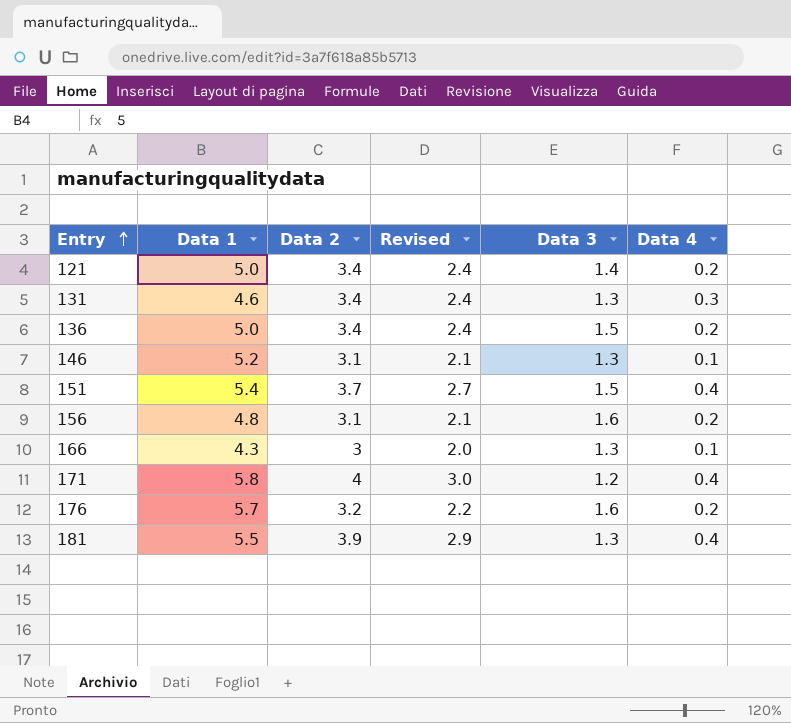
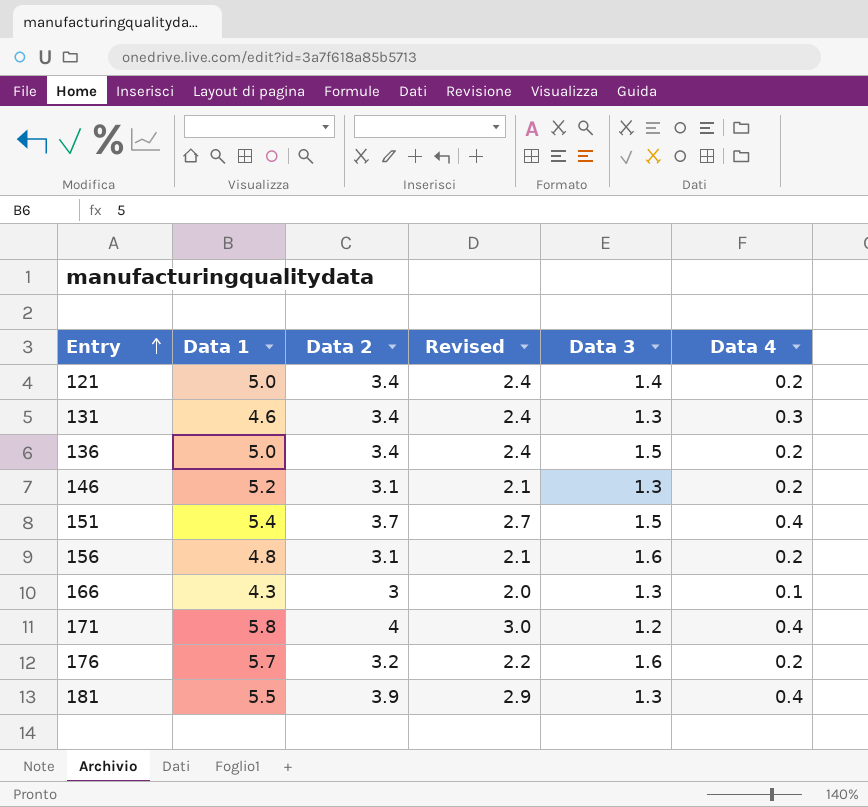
146 | Data 4: 0.1 -> 0.2

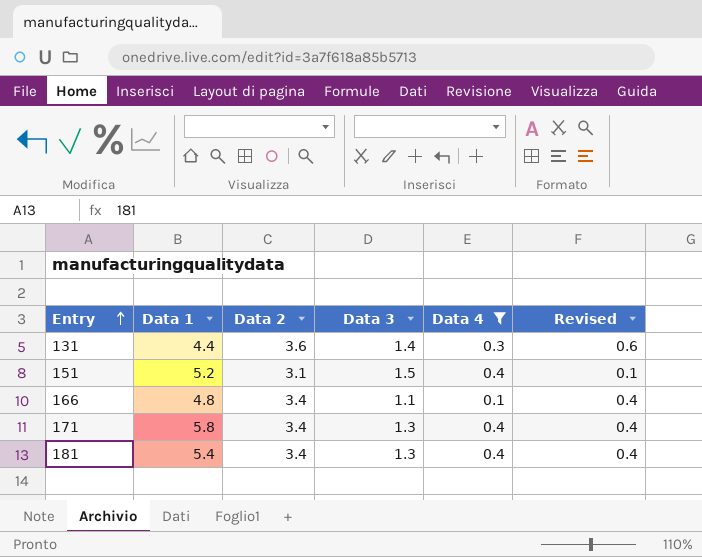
filter: none -> Data 4 != 0.2
column Revised | formula: [Data 2] - 1 -> [Data 2] - 3
column Revised | position: 4 -> 6
131 | Data 1: 4.6 -> 4.4
131 | Data 2: 3.4 -> 3.6
131 | Data 3: 1.3 -> 1.4
151 | Data 1: 5.4 -> 5.2
151 | Data 2: 3.7 -> 3.1
166 | Data 1: 4.3 -> 4.8
166 | Data 2: 3 -> 3.4
166 | Data 3: 1.3 -> 1.1
171 | Data 2: 4 -> 3.4
171 | Data 3: 1.2 -> 1.3
181 | Data 1: 5.5 -> 5.4
181 | Data 2: 3.9 -> 3.4

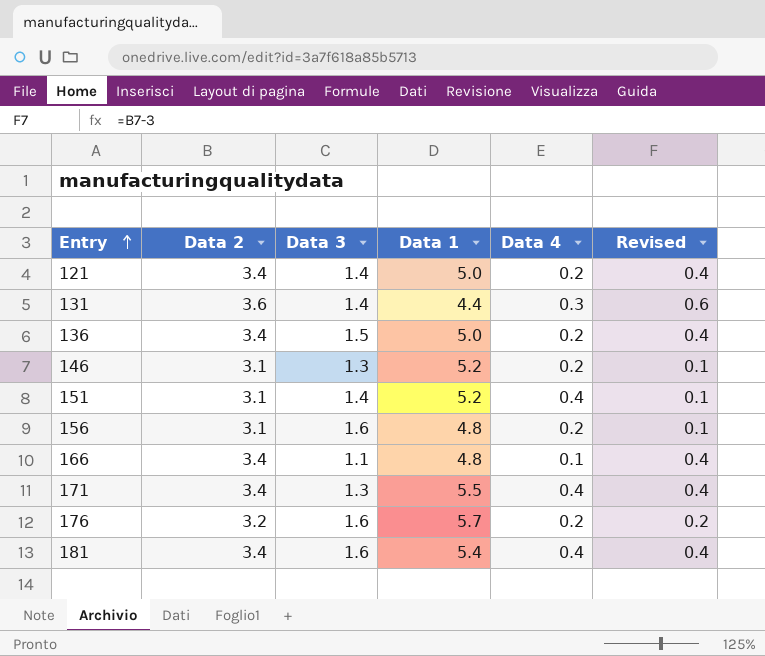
filter: Data 4 != 0.2 -> none
column Data 1 | position: 2 -> 4
151 | Data 3: 1.5 -> 1.4
171 | Data 1: 5.8 -> 5.5
181 | Data 3: 1.3 -> 1.6

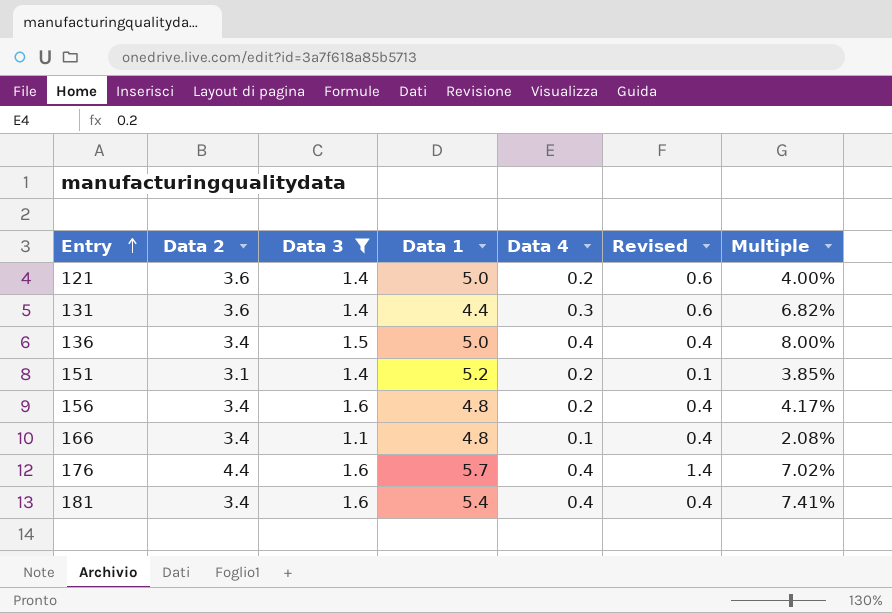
filter: none -> Data 3 != 1.3
column Multiple | formula: none -> [Data 4] / [Data 1]
121 | Data 2: 3.4 -> 3.6
121 | Revised: 0.4 -> 0.6
136 | Data 4: 0.2 -> 0.4
151 | Data 4: 0.4 -> 0.2
156 | Data 2: 3.1 -> 3.4
156 | Revised: 0.1 -> 0.4
176 | Data 2: 3.2 -> 4.4
176 | Data 4: 0.2 -> 0.4
176 | Revised: 0.2 -> 1.4

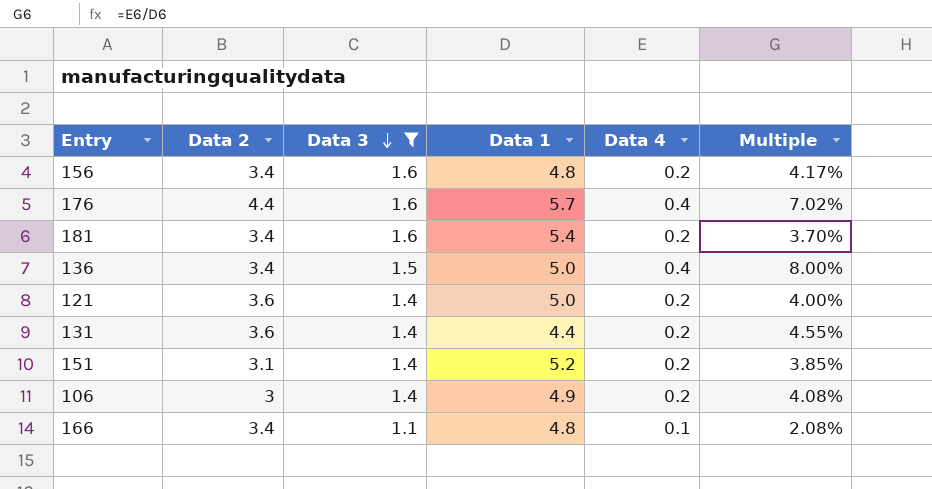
row order: Entry ascending -> Data 3 descending
column Revised | formula: [Data 2] - 3 -> none
181 | Data 4: 0.4 -> 0.2
181 | Multiple: 7.41% -> 3.70%
131 | Data 4: 0.3 -> 0.2
131 | Multiple: 6.82% -> 4.55%
row 106: none -> 3 | 1.4 | 4.9 | 0.2 | 4.08%

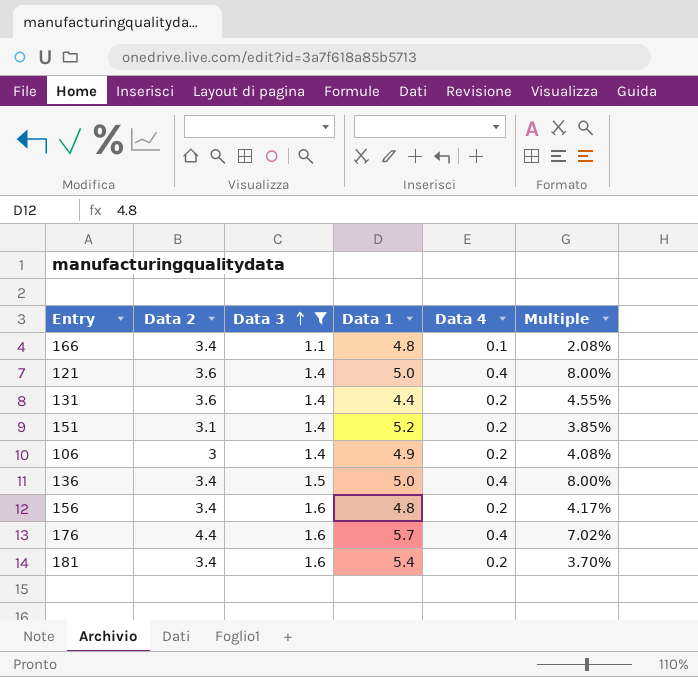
row order: Data 3 descending -> Data 3 ascending
121 | Data 4: 0.2 -> 0.4
121 | Multiple: 4.00% -> 8.00%

